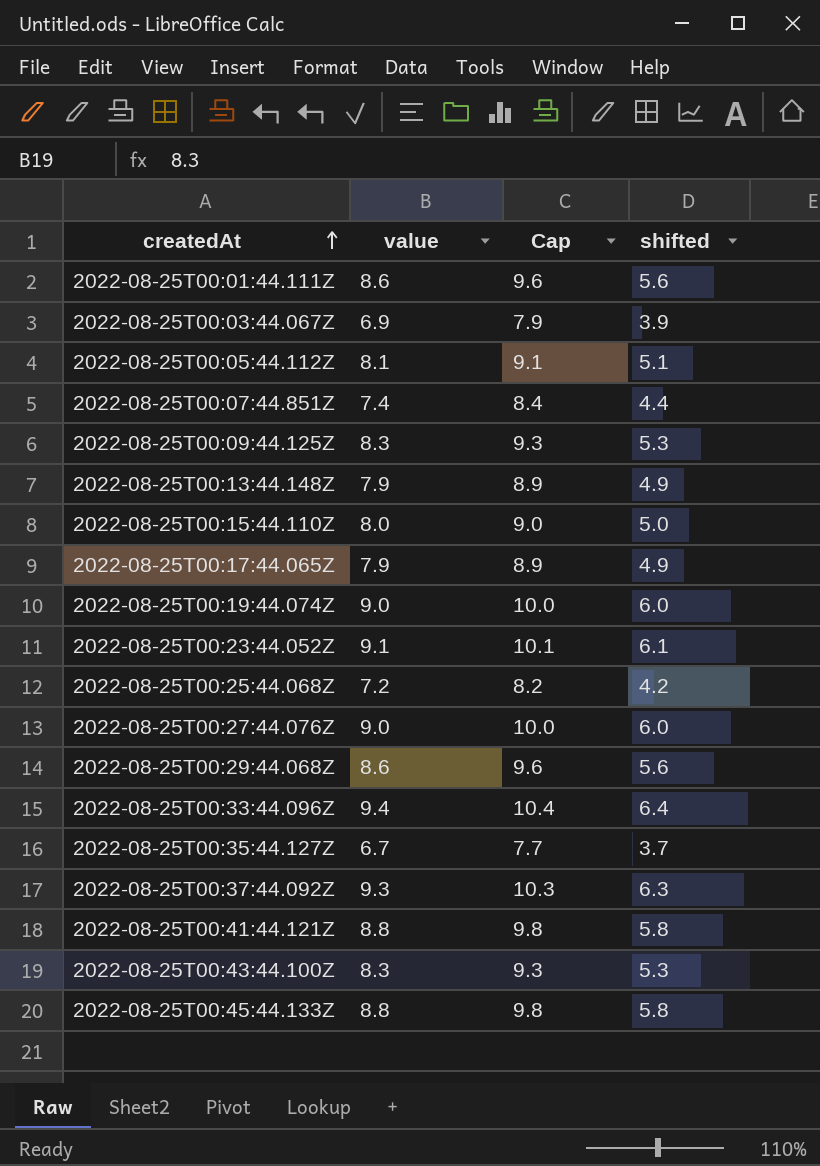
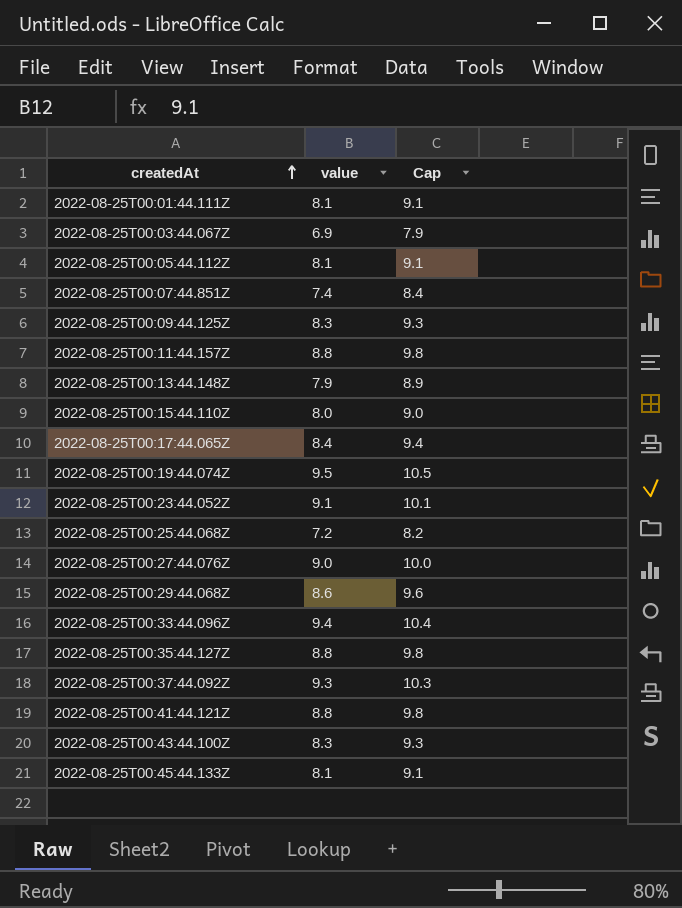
column shifted | formula: [value] - 3 -> none
2022-08-25T00:01:44.111Z | value: 8.6 -> 8.1
2022-08-25T00:01:44.111Z | Cap: 9.6 -> 9.1
row 2022-08-25T00:11:44.157Z: none -> 8.8 | 9.8
2022-08-25T00:17:44.065Z | value: 7.9 -> 8.4
2022-08-25T00:17:44.065Z | Cap: 8.9 -> 9.4
2022-08-25T00:19:44.074Z | value: 9.0 -> 9.5
2022-08-25T00:19:44.074Z | Cap: 10.0 -> 10.5
2022-08-25T00:35:44.127Z | value: 6.7 -> 8.8
2022-08-25T00:35:44.127Z | Cap: 7.7 -> 9.8
2022-08-25T00:45:44.133Z | value: 8.8 -> 8.1
2022-08-25T00:45:44.133Z | Cap: 9.8 -> 9.1

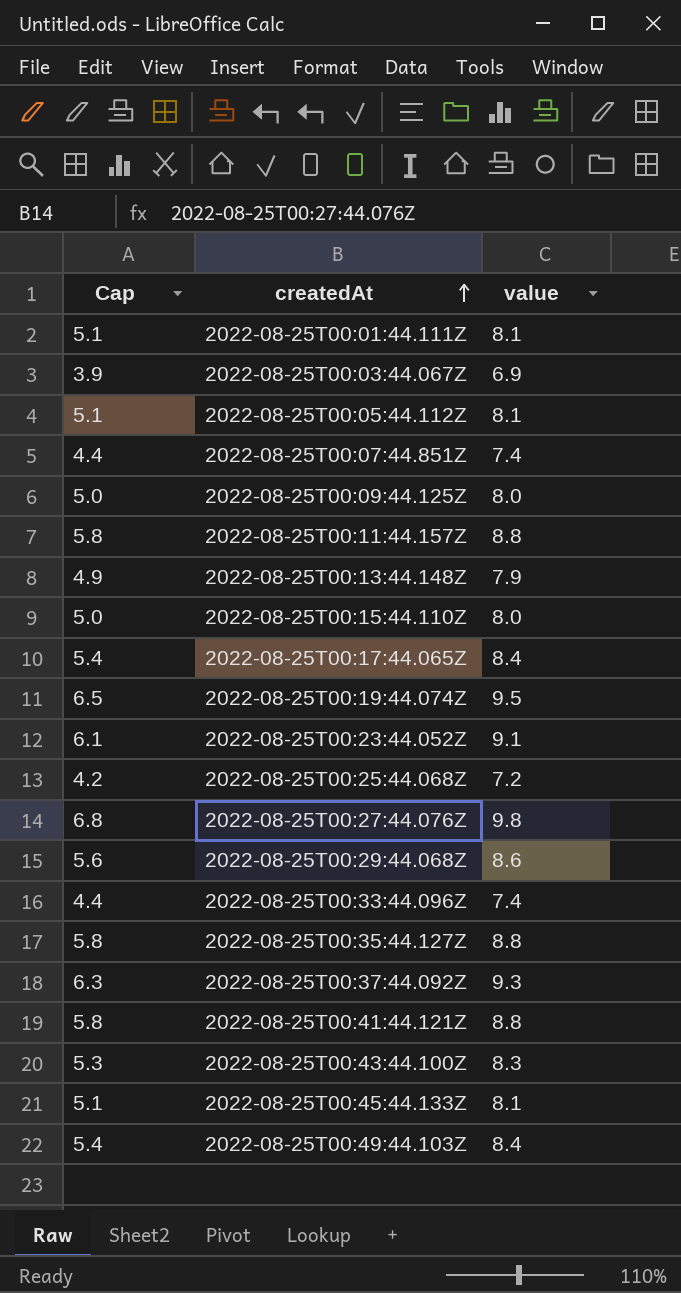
column Cap | formula: [value] + 1 -> [value] - 3
column Cap | position: 3 -> 1
2022-08-25T00:09:44.125Z | value: 8.3 -> 8.0
2022-08-25T00:27:44.076Z | value: 9.0 -> 9.8
2022-08-25T00:33:44.096Z | value: 9.4 -> 7.4
row 2022-08-25T00:49:44.103Z: none -> 5.4 | 8.4

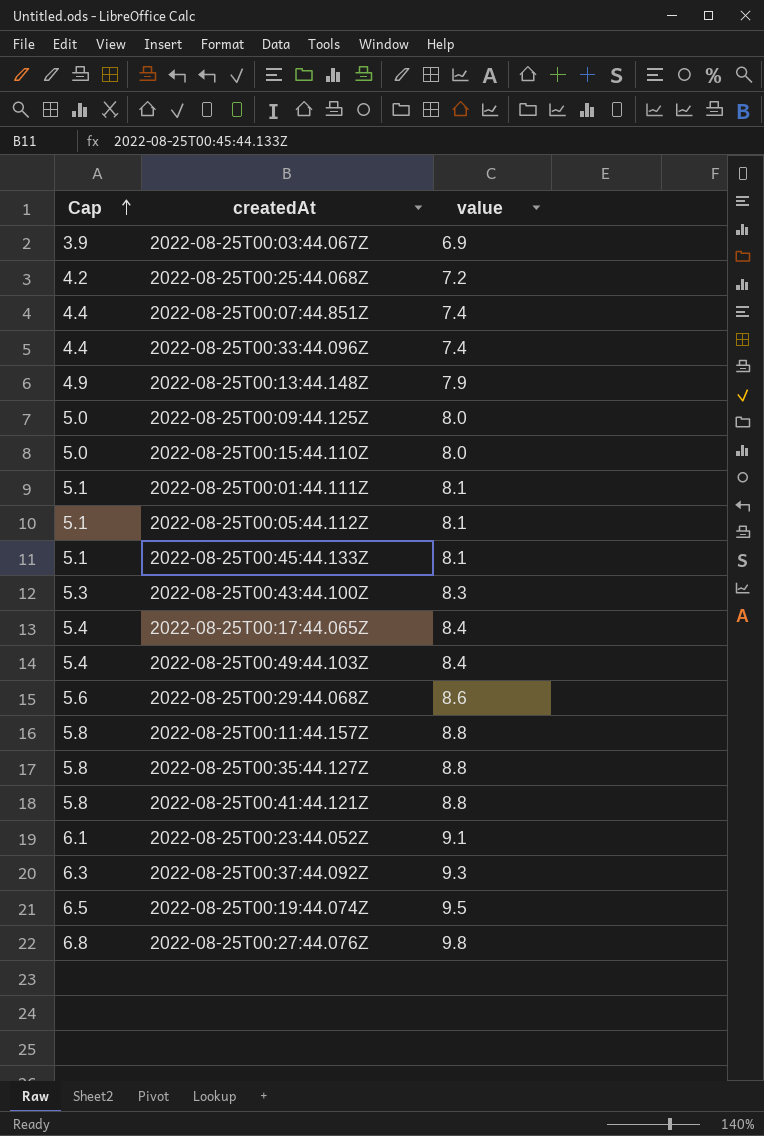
row order: createdAt ascending -> Cap ascending

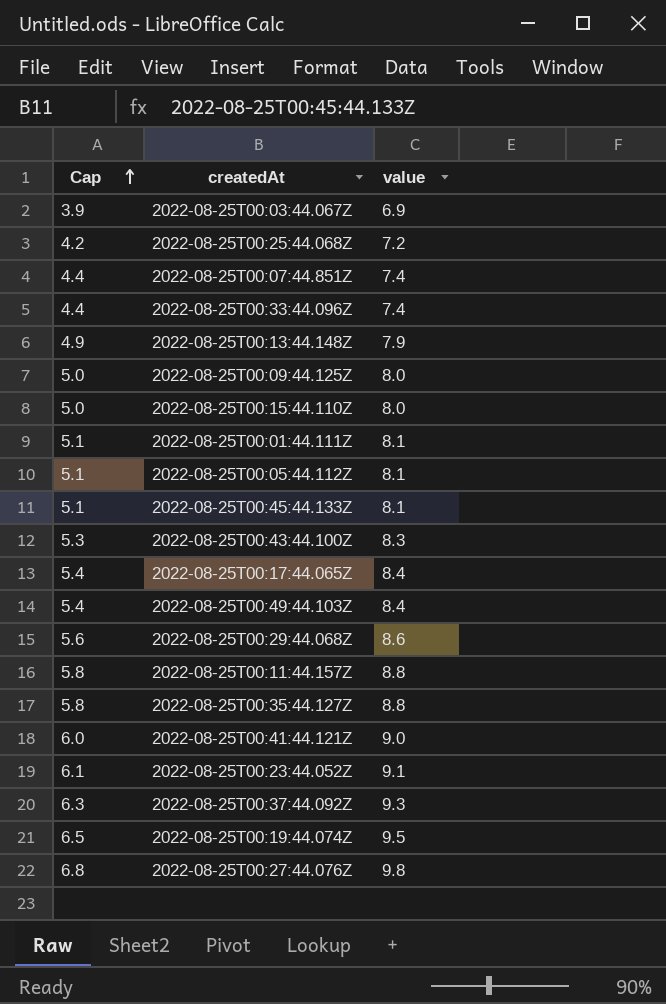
2022-08-25T00:41:44.121Z | Cap: 5.8 -> 6.0
2022-08-25T00:41:44.121Z | value: 8.8 -> 9.0

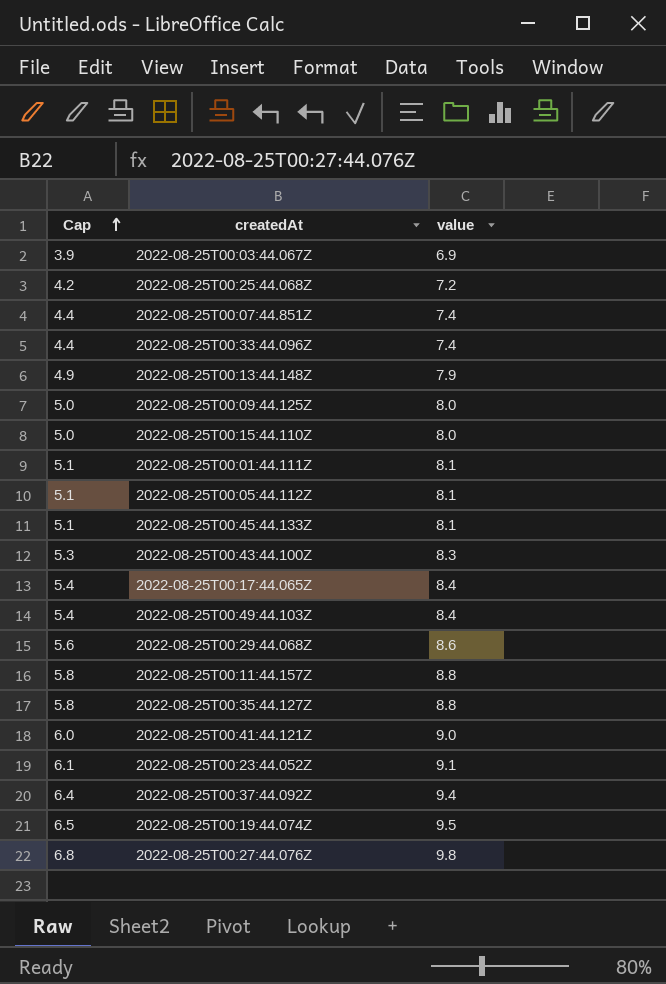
2022-08-25T00:37:44.092Z | Cap: 6.3 -> 6.4
2022-08-25T00:37:44.092Z | value: 9.3 -> 9.4

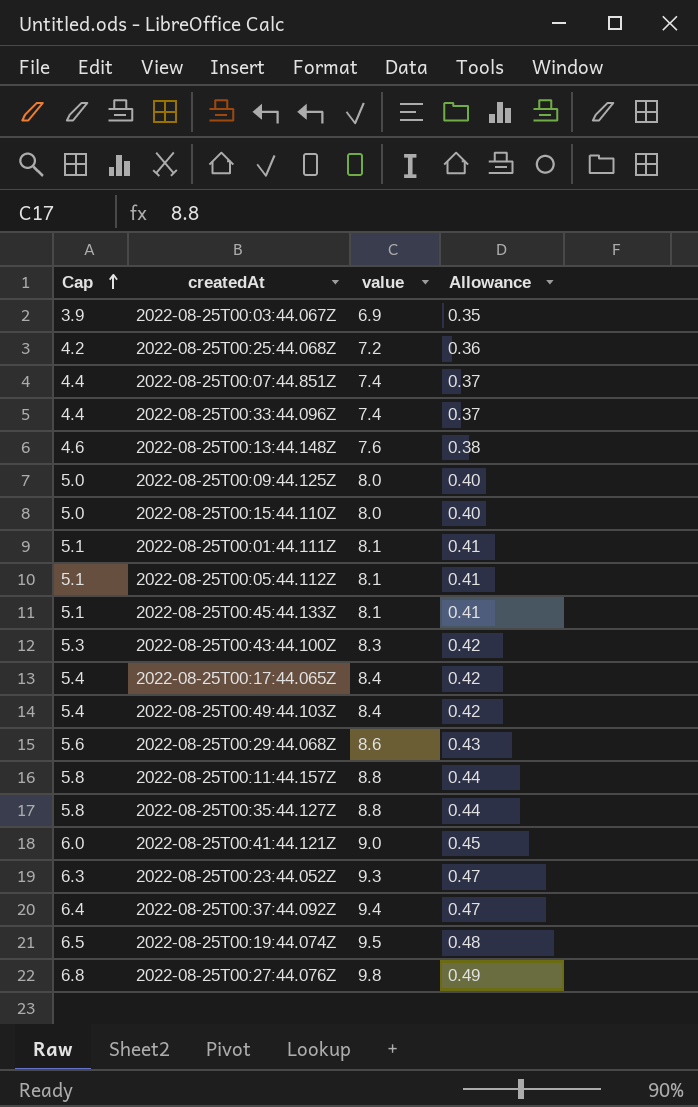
column Allowance | formula: none -> [value] * 0.05
2022-08-25T00:13:44.148Z | Cap: 4.9 -> 4.6
2022-08-25T00:13:44.148Z | value: 7.9 -> 7.6
2022-08-25T00:23:44.052Z | Cap: 6.1 -> 6.3
2022-08-25T00:23:44.052Z | value: 9.1 -> 9.3

